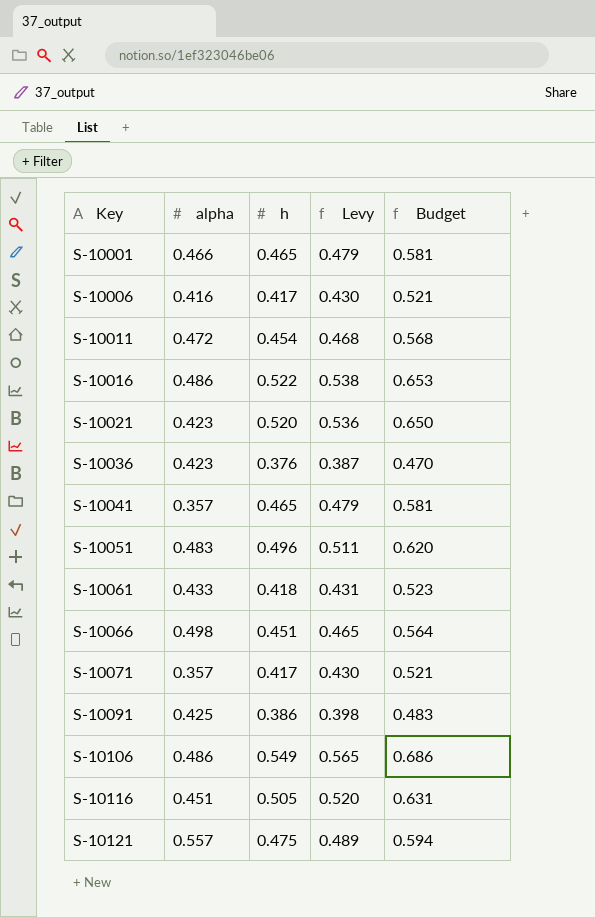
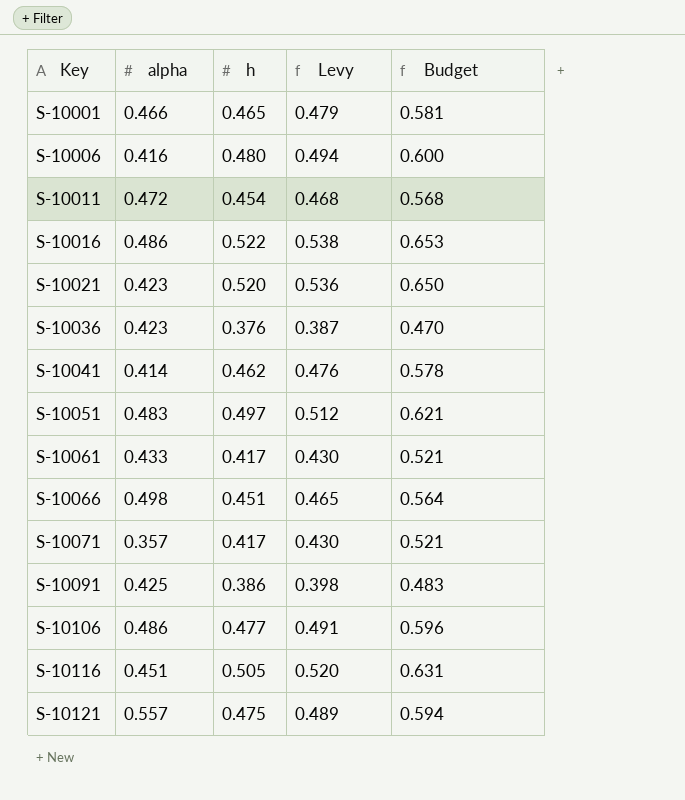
S-10006 | h: 0.417 -> 0.480
S-10006 | Levy: 0.430 -> 0.494
S-10006 | Budget: 0.521 -> 0.600
S-10041 | alpha: 0.357 -> 0.414
S-10041 | h: 0.465 -> 0.462
S-10041 | Levy: 0.479 -> 0.476
S-10041 | Budget: 0.581 -> 0.578
S-10051 | h: 0.496 -> 0.497
S-10051 | Levy: 0.511 -> 0.512
S-10051 | Budget: 0.620 -> 0.621
S-10061 | h: 0.418 -> 0.417
S-10061 | Levy: 0.431 -> 0.430
S-10061 | Budget: 0.523 -> 0.521
S-10106 | h: 0.549 -> 0.477
S-10106 | Levy: 0.565 -> 0.491
S-10106 | Budget: 0.686 -> 0.596

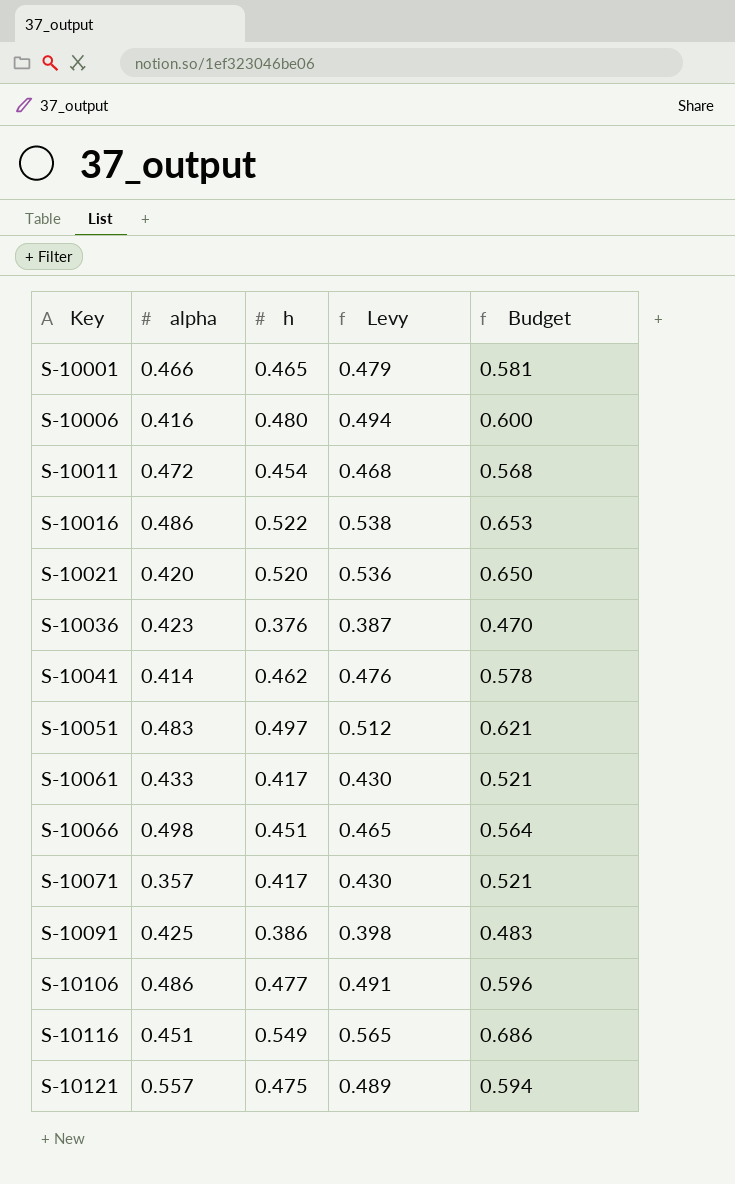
S-10021 | alpha: 0.423 -> 0.420
S-10116 | h: 0.505 -> 0.549
S-10116 | Levy: 0.520 -> 0.565
S-10116 | Budget: 0.631 -> 0.686

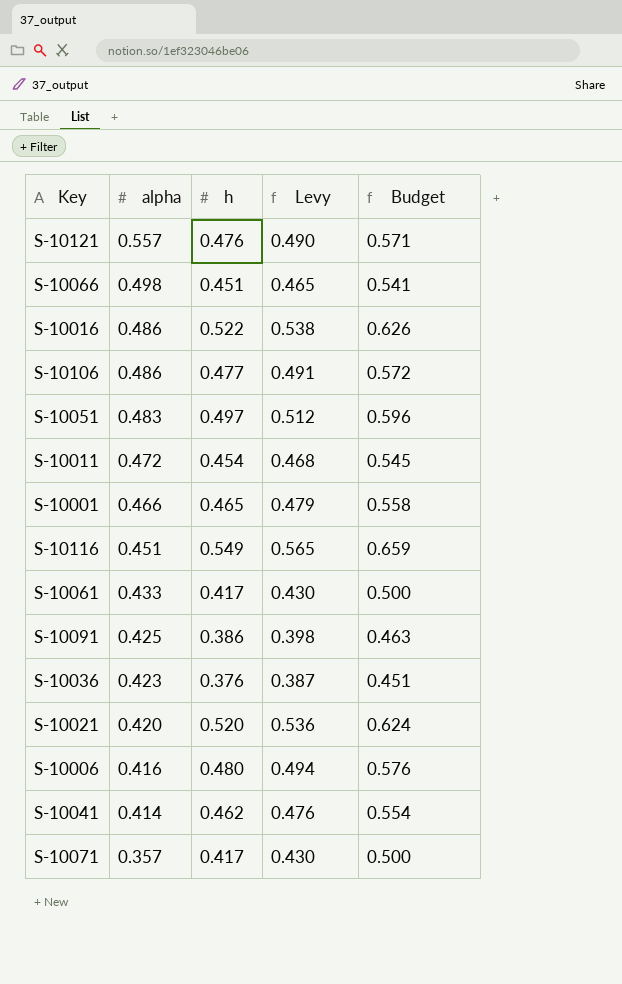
row order: Key ascending -> alpha descending
column Budget | formula: [h] * 1.25 -> [h] * 1.2
S-10121 | h: 0.475 -> 0.476
S-10121 | Levy: 0.489 -> 0.490

